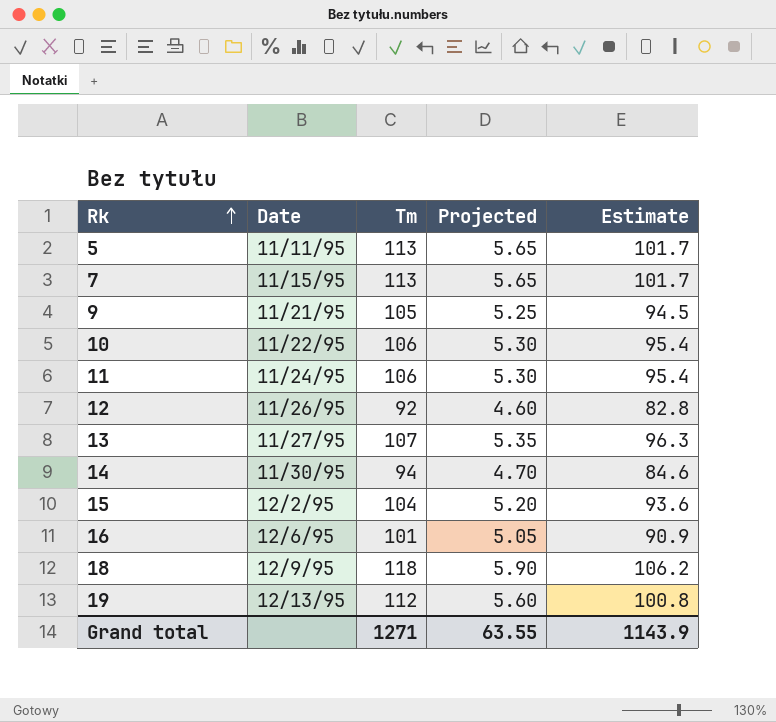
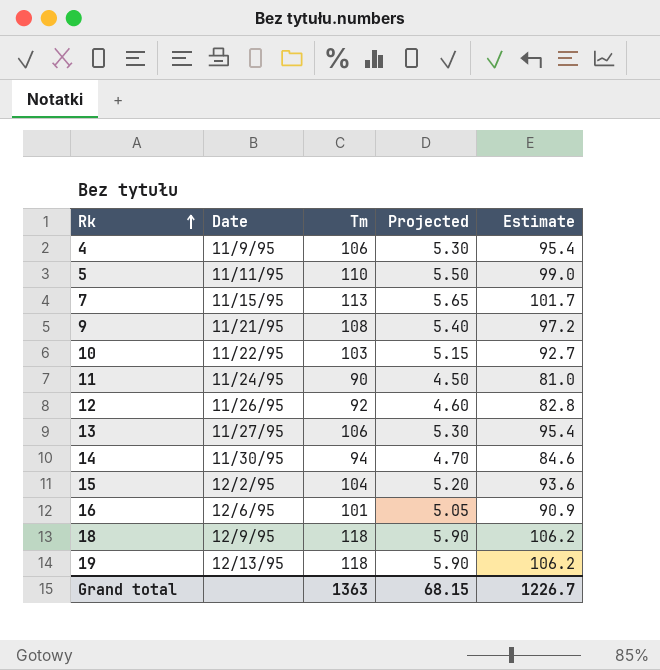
row 4: none -> 11/9/95 | 106 | 5.30 | 95.4
5 | Tm: 113 -> 110
5 | Projected: 5.65 -> 5.50
5 | Estimate: 101.7 -> 99.0
9 | Tm: 105 -> 108
9 | Projected: 5.25 -> 5.40
9 | Estimate: 94.5 -> 97.2
10 | Tm: 106 -> 103
10 | Projected: 5.30 -> 5.15
10 | Estimate: 95.4 -> 92.7
11 | Tm: 106 -> 90
11 | Projected: 5.30 -> 4.50
11 | Estimate: 95.4 -> 81.0
13 | Tm: 107 -> 106
13 | Projected: 5.35 -> 5.30
13 | Estimate: 96.3 -> 95.4
19 | Tm: 112 -> 118
19 | Projected: 5.60 -> 5.90
19 | Estimate: 100.8 -> 106.2
Grand total | Tm: 1271 -> 1363
Grand total | Projected: 63.55 -> 68.15
Grand total | Estimate: 1143.9 -> 1226.7

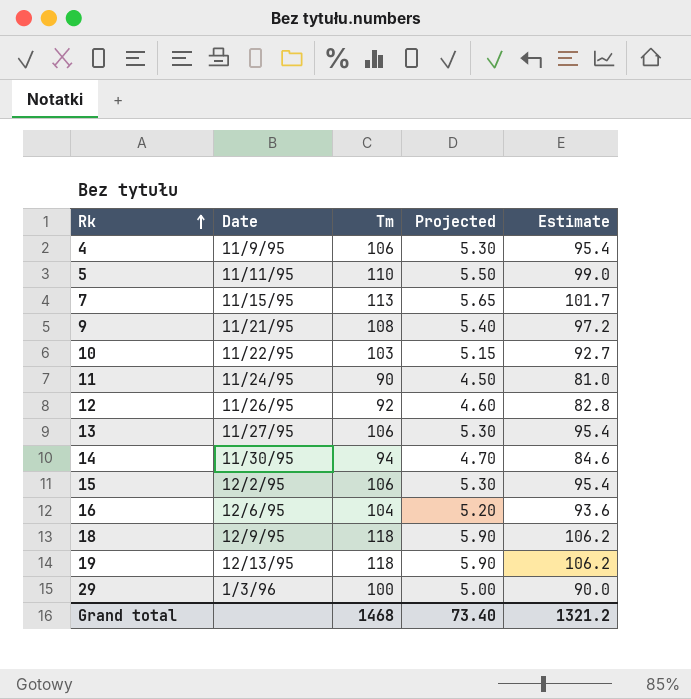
15 | Tm: 104 -> 106
15 | Projected: 5.20 -> 5.30
15 | Estimate: 93.6 -> 95.4
16 | Tm: 101 -> 104
16 | Projected: 5.05 -> 5.20
16 | Estimate: 90.9 -> 93.6
row 29: none -> 1/3/96 | 100 | 5.00 | 90.0
Grand total | Tm: 1363 -> 1468
Grand total | Projected: 68.15 -> 73.40
Grand total | Estimate: 1226.7 -> 1321.2

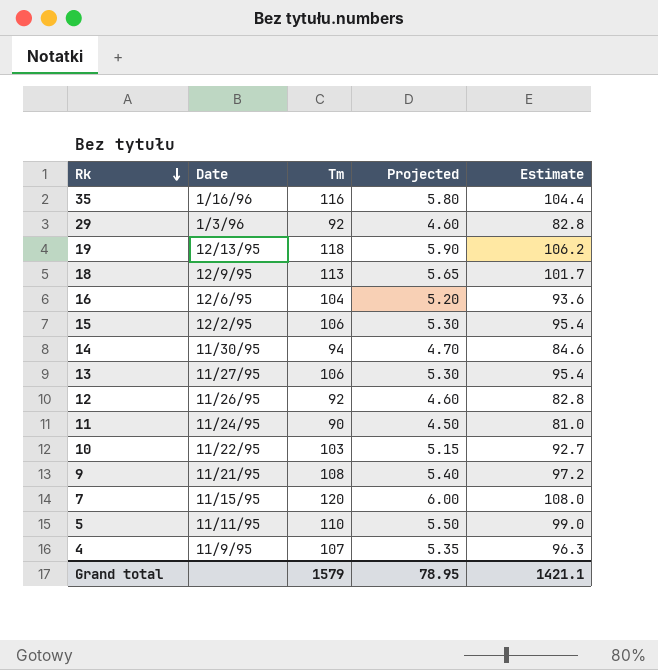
row order: Rk ascending -> Rk descending
row 35: none -> 1/16/96 | 116 | 5.80 | 104.4
29 | Tm: 100 -> 92
29 | Projected: 5.00 -> 4.60
29 | Estimate: 90.0 -> 82.8
18 | Tm: 118 -> 113
18 | Projected: 5.90 -> 5.65
18 | Estimate: 106.2 -> 101.7
7 | Tm: 113 -> 120
7 | Projected: 5.65 -> 6.00
7 | Estimate: 101.7 -> 108.0
4 | Tm: 106 -> 107
4 | Projected: 5.30 -> 5.35
4 | Estimate: 95.4 -> 96.3
Grand total | Tm: 1468 -> 1579
Grand total | Projected: 73.40 -> 78.95
Grand total | Estimate: 1321.2 -> 1421.1

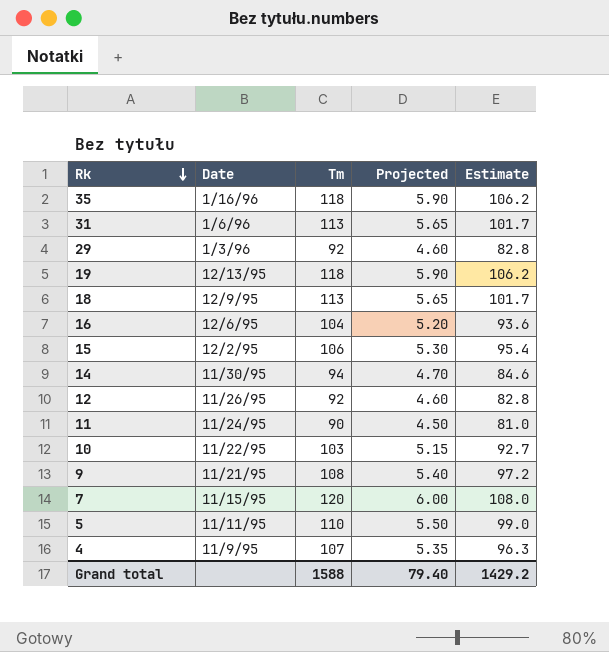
row 13: 11/27/95 | 106 | 5.30 | 95.4 -> none
35 | Tm: 116 -> 118
35 | Projected: 5.80 -> 5.90
35 | Estimate: 104.4 -> 106.2
row 31: none -> 1/6/96 | 113 | 5.65 | 101.7
Grand total | Tm: 1579 -> 1588
Grand total | Projected: 78.95 -> 79.40
Grand total | Estimate: 1421.1 -> 1429.2

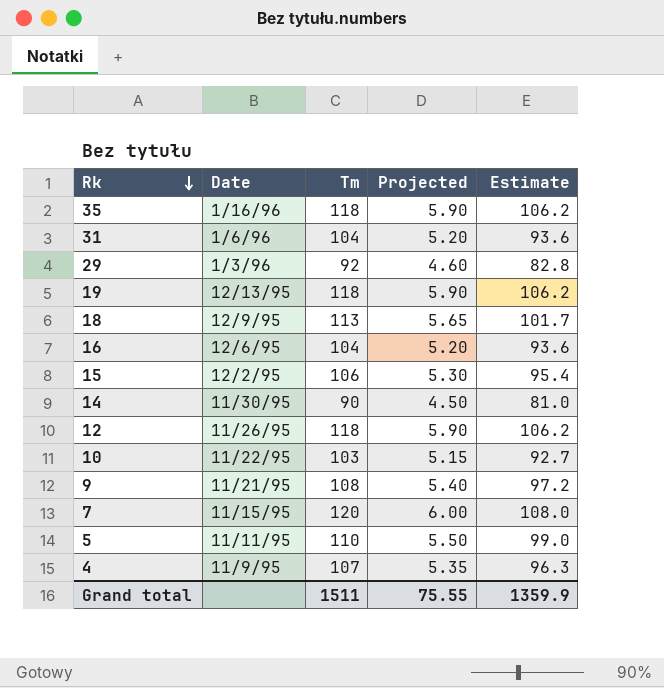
row 11: 11/24/95 | 90 | 4.50 | 81.0 -> none
31 | Tm: 113 -> 104
31 | Projected: 5.65 -> 5.20
31 | Estimate: 101.7 -> 93.6
14 | Tm: 94 -> 90
14 | Projected: 4.70 -> 4.50
14 | Estimate: 84.6 -> 81.0
12 | Tm: 92 -> 118
12 | Projected: 4.60 -> 5.90
12 | Estimate: 82.8 -> 106.2
Grand total | Tm: 1588 -> 1511
Grand total | Projected: 79.40 -> 75.55
Grand total | Estimate: 1429.2 -> 1359.9

